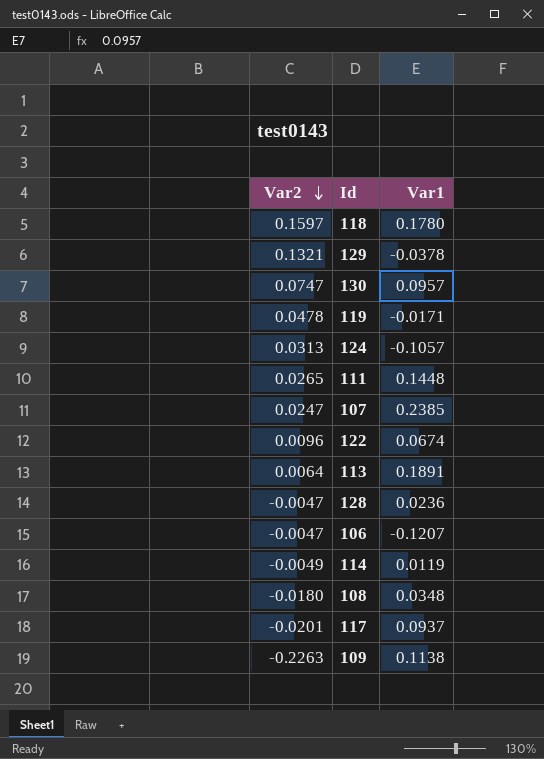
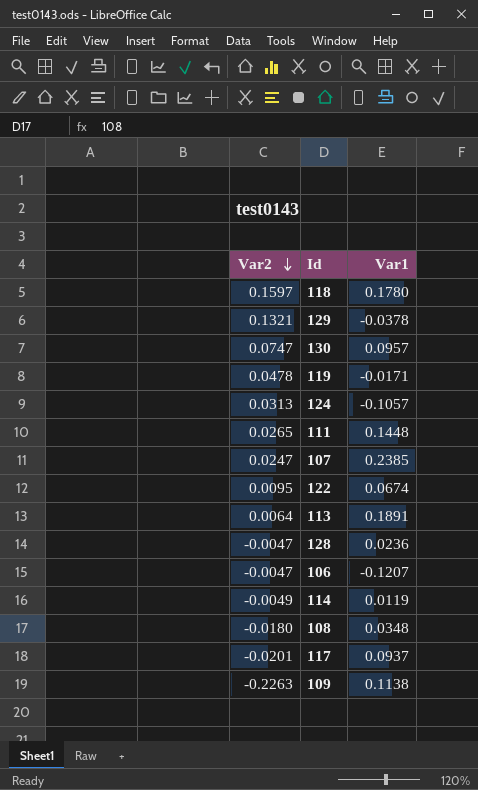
122 | Var2: 0.0096 -> 0.0095

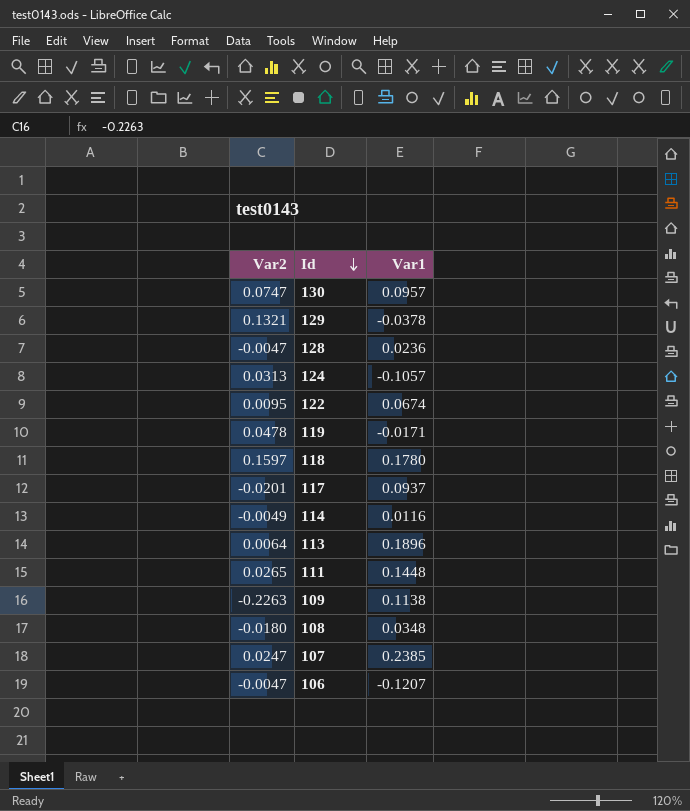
row order: Var2 descending -> Id descending
114 | Var1: 0.0119 -> 0.0116
113 | Var1: 0.1891 -> 0.1896

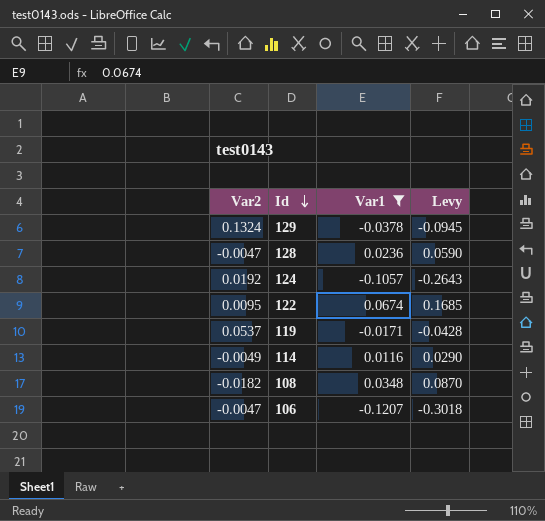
filter: none -> Var1 <= 0.0674
column Levy | formula: none -> [Var1] * 2.5
129 | Var2: 0.1321 -> 0.1324
124 | Var2: 0.0313 -> 0.0192
119 | Var2: 0.0478 -> 0.0537
108 | Var2: -0.0180 -> -0.0182

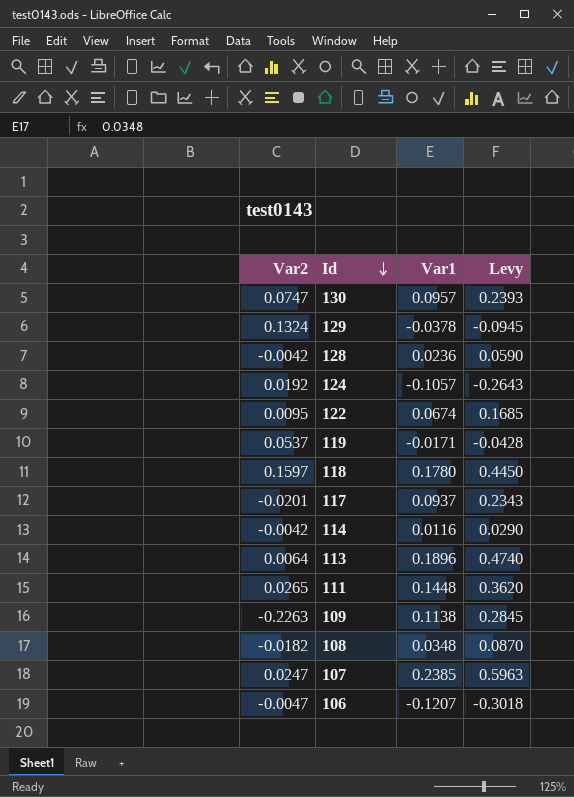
filter: Var1 <= 0.0674 -> none
128 | Var2: -0.0047 -> -0.0042
114 | Var2: -0.0049 -> -0.0042

